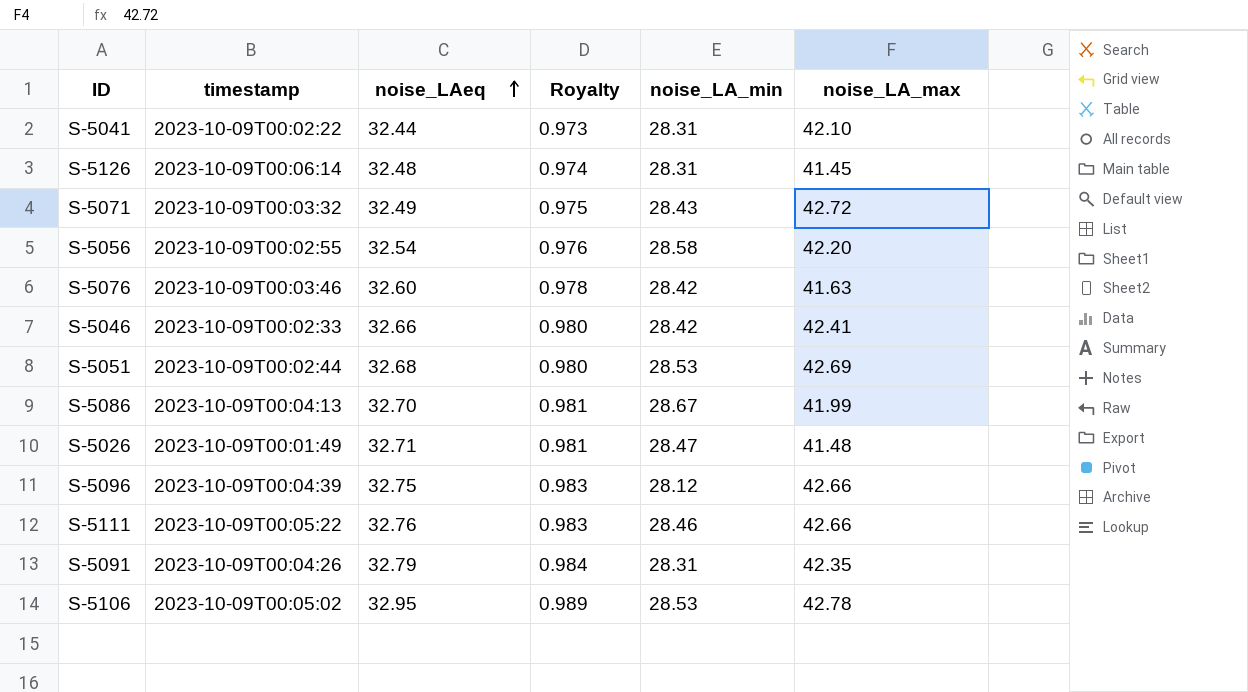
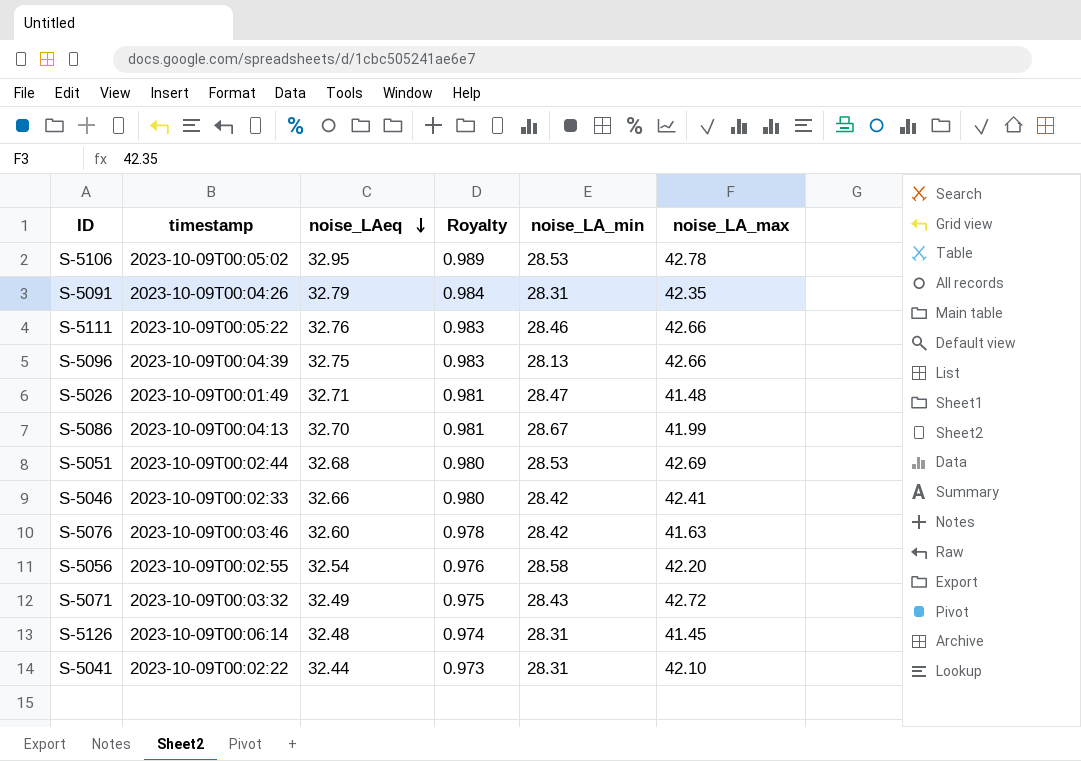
row order: noise_LAeq ascending -> noise_LAeq descending
S-5096 | noise_LA_min: 28.12 -> 28.13

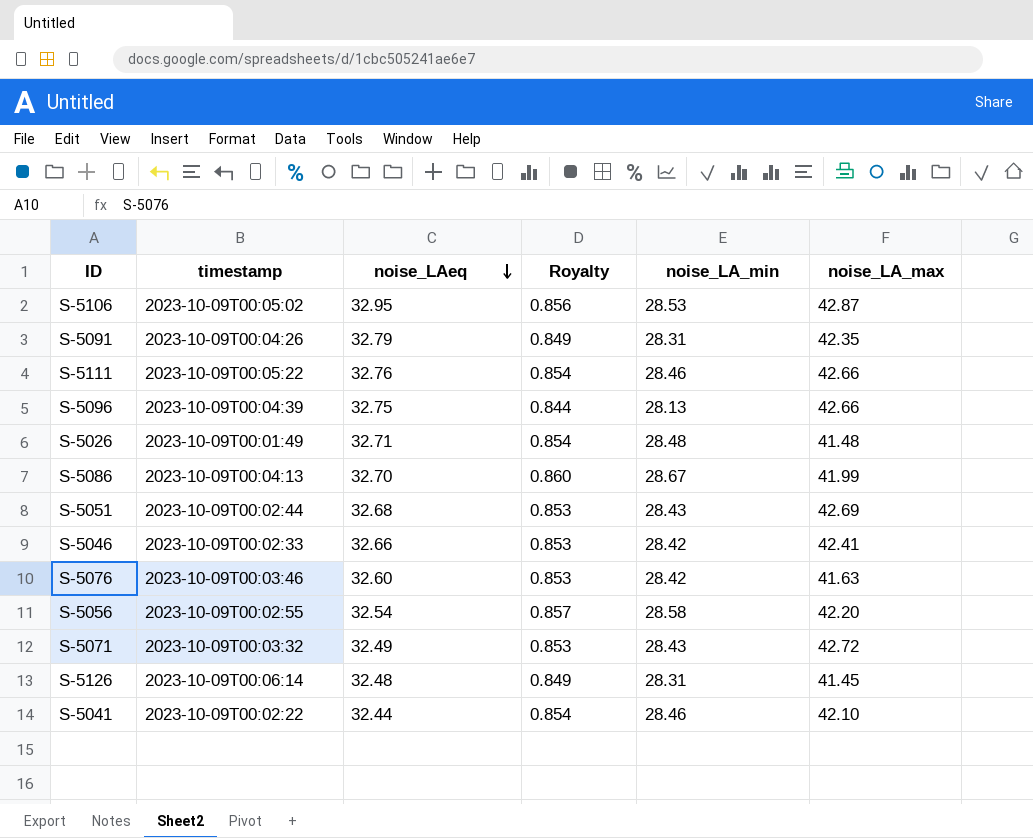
column Royalty | formula: [noise_LAeq] * 0.03 -> [noise_LA_min] * 0.03
S-5106 | noise_LA_max: 42.78 -> 42.87
S-5026 | noise_LA_min: 28.47 -> 28.48
S-5051 | noise_LA_min: 28.53 -> 28.43
S-5041 | noise_LA_min: 28.31 -> 28.46

